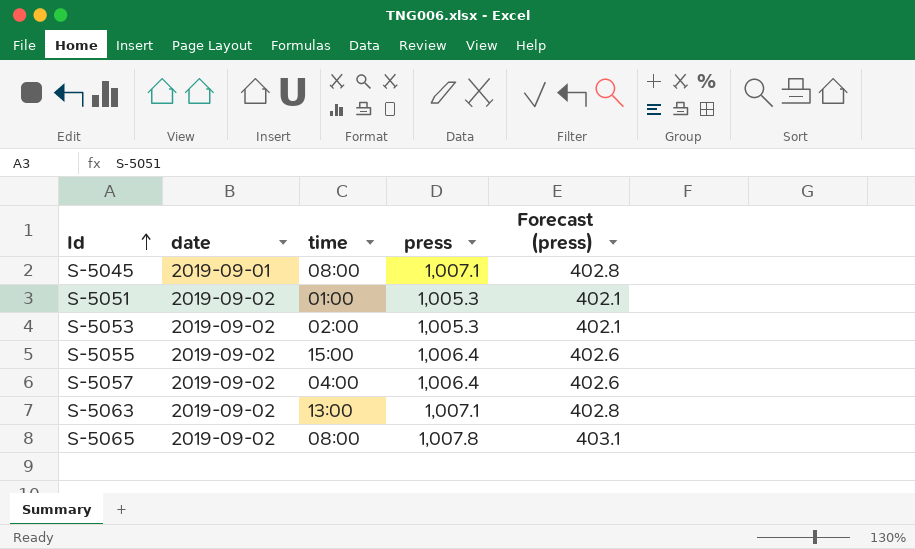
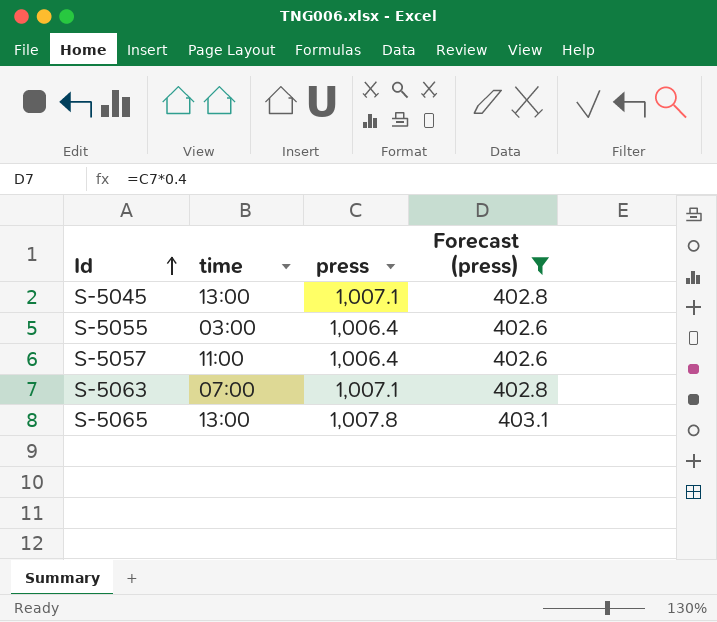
filter: none -> Forecast (press) != 402.1
column date | position: 2 -> none
S-5045 | time: 08:00 -> 13:00
S-5055 | time: 15:00 -> 03:00
S-5057 | time: 04:00 -> 11:00
S-5063 | time: 13:00 -> 07:00
S-5065 | time: 08:00 -> 13:00

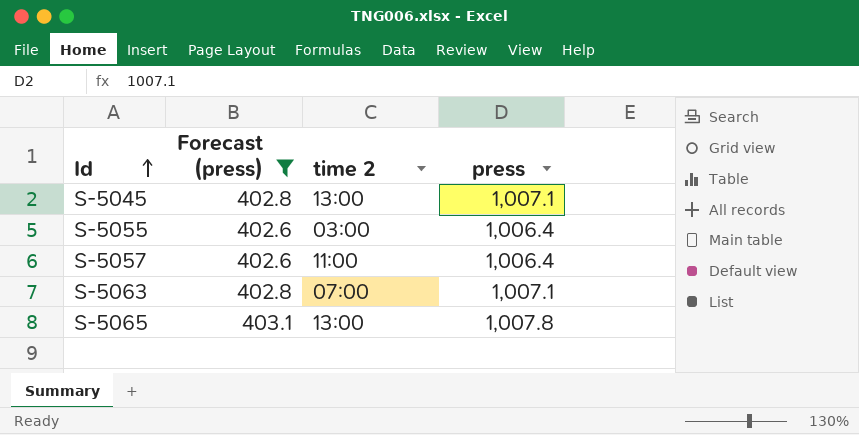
column Forecast (press) | position: 4 -> 2
column name: time -> time 2

